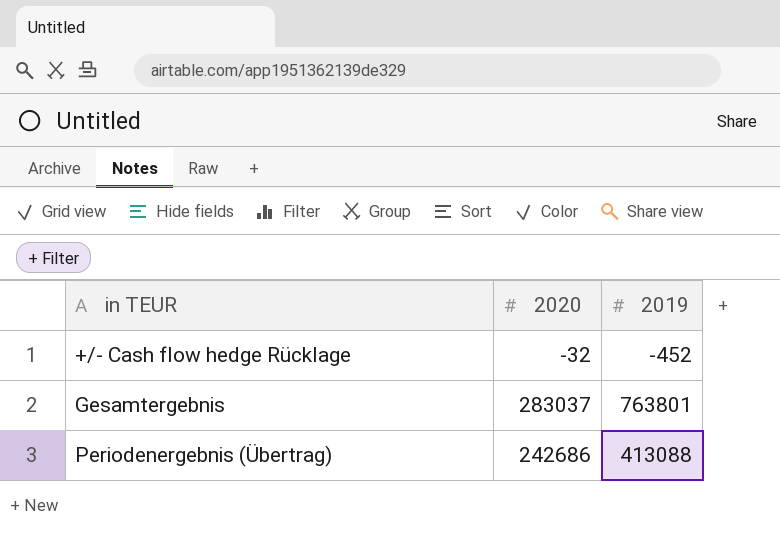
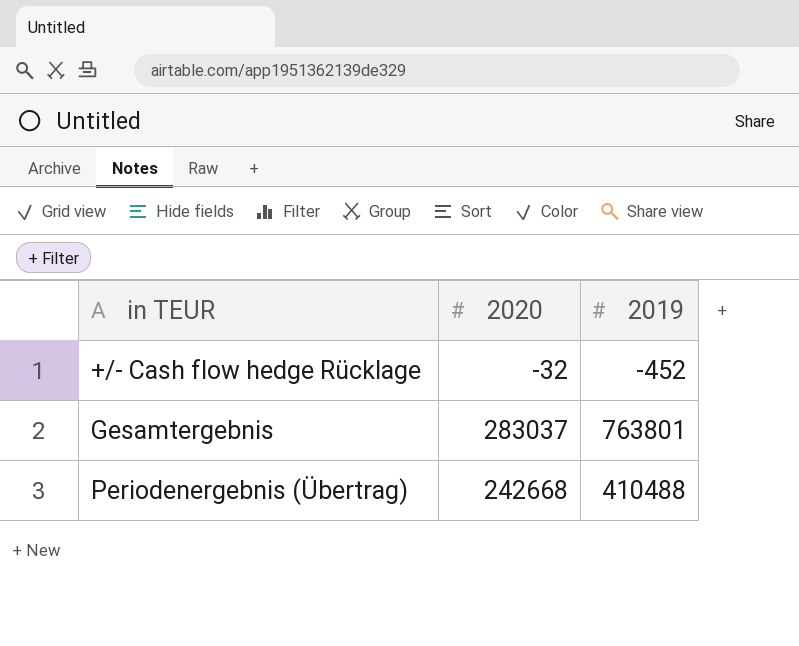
Periodenergebnis (Übertrag) | 2020: 242686 -> 242668
Periodenergebnis (Übertrag) | 2019: 413088 -> 410488

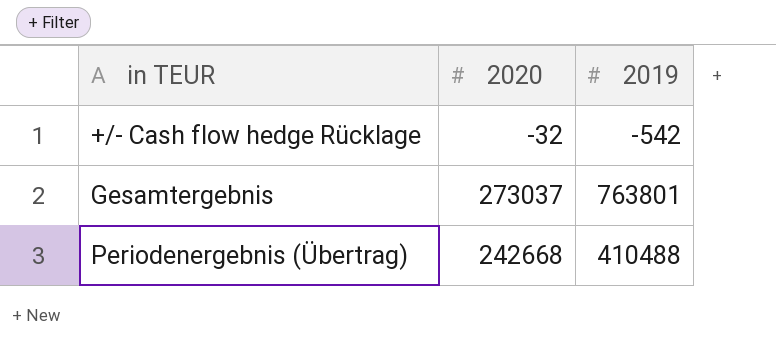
+/- Cash flow hedge Rücklage | 2019: -452 -> -542
Gesamtergebnis | 2020: 283037 -> 273037

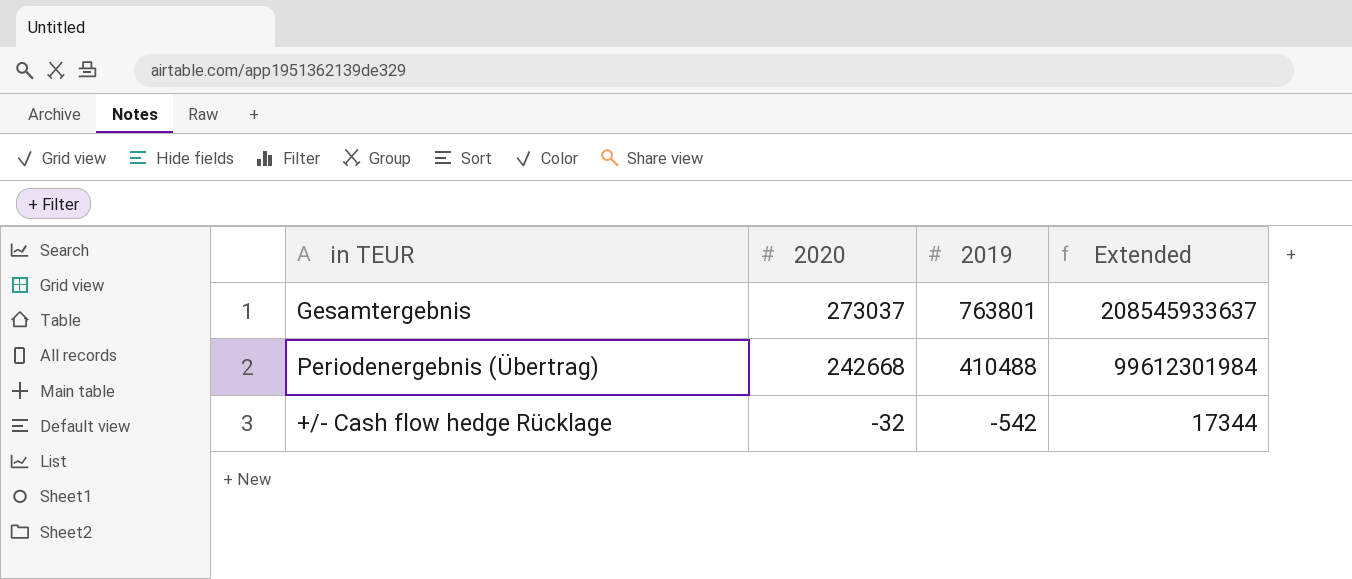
row order: in TEUR ascending -> 2020 descending
column Extended | formula: none -> [2020] * [2019]

